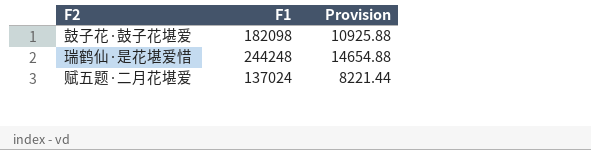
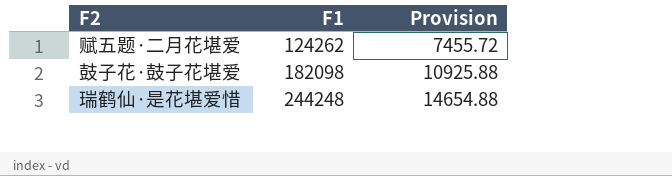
row order: none -> F1 ascending
赋五题·二月花堪爱 | F1: 137024 -> 124262
赋五题·二月花堪爱 | Provision: 8221.44 -> 7455.72

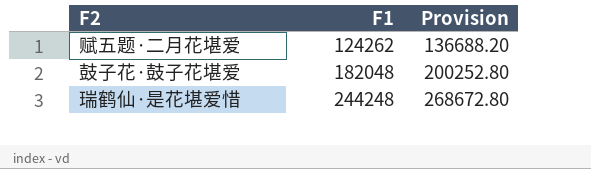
column Provision | formula: [F1] * 0.06 -> [F1] * 1.1
鼓子花·鼓子花堪爱 | F1: 182098 -> 182048

